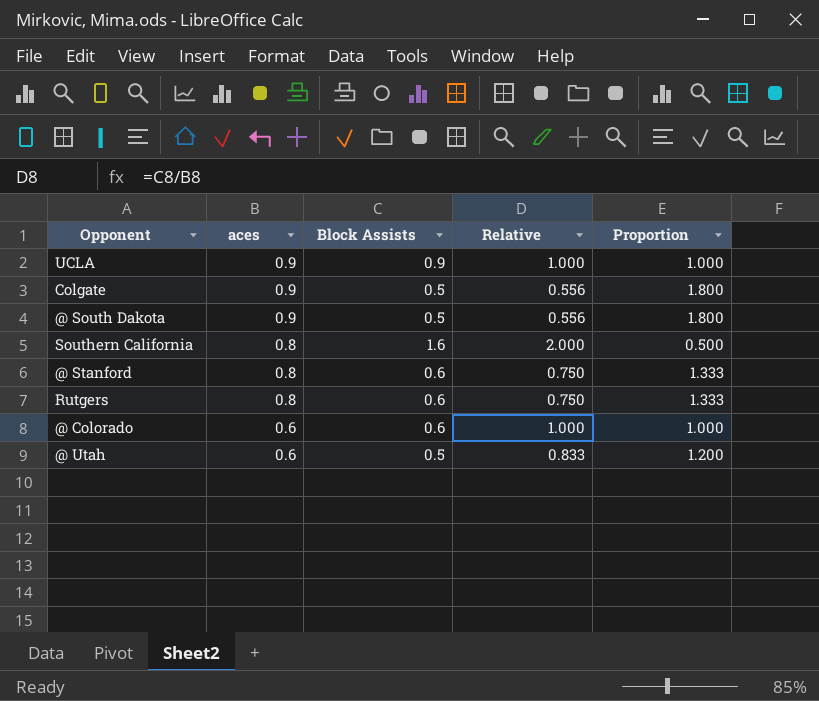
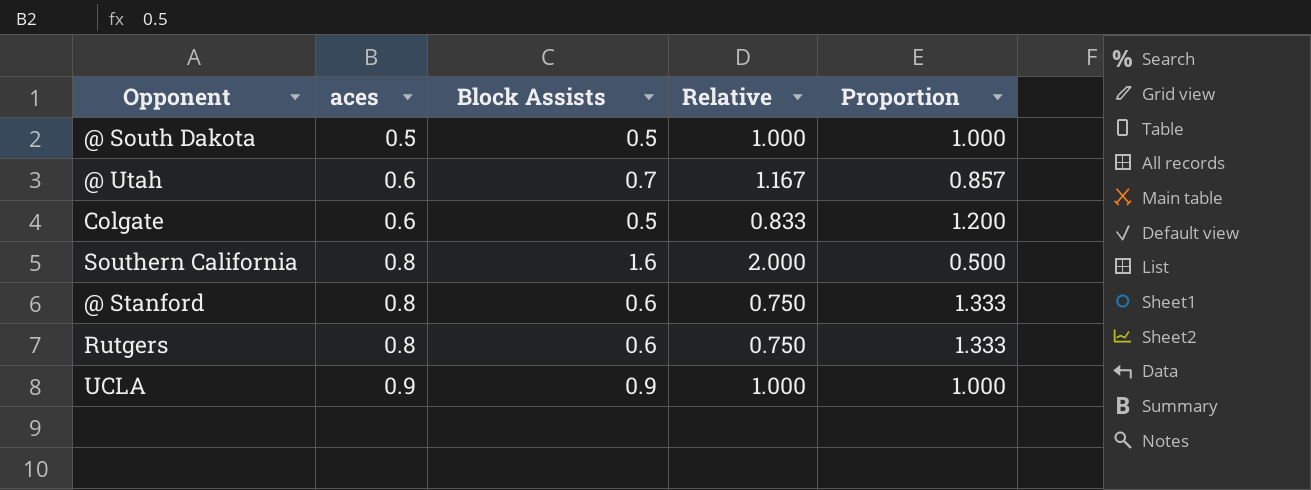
row order: aces descending -> aces ascending
row @ Colorado: 0.6 | 0.6 | 1.000 | 1.000 -> none
@ South Dakota | aces: 0.9 -> 0.5
@ South Dakota | Relative: 0.556 -> 1.000
@ South Dakota | Proportion: 1.800 -> 1.000
@ Utah | Block Assists: 0.5 -> 0.7
@ Utah | Relative: 0.833 -> 1.167
@ Utah | Proportion: 1.200 -> 0.857
Colgate | aces: 0.9 -> 0.6
Colgate | Relative: 0.556 -> 0.833
Colgate | Proportion: 1.800 -> 1.200

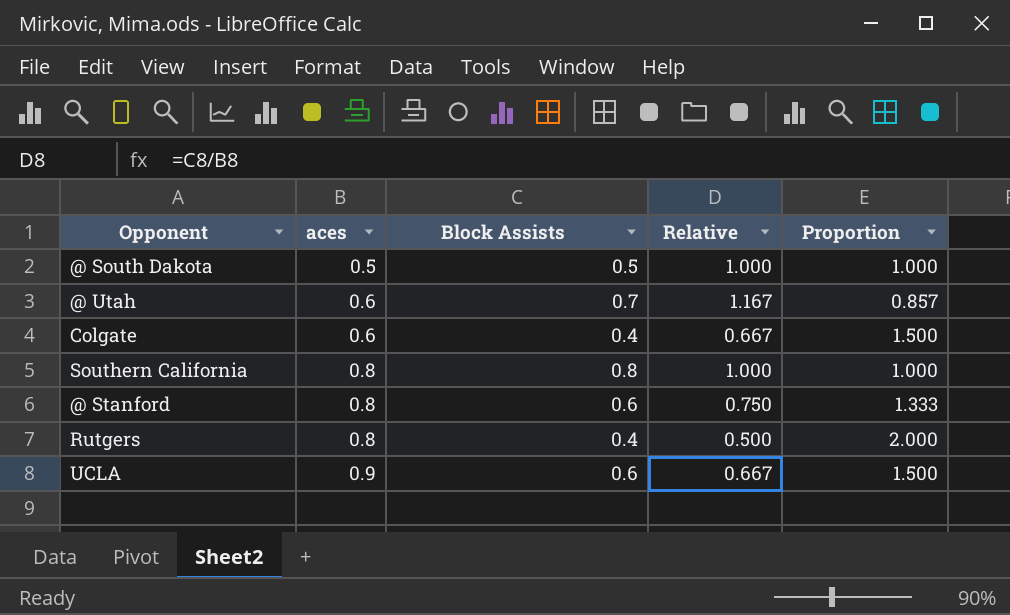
Colgate | Block Assists: 0.5 -> 0.4
Colgate | Relative: 0.833 -> 0.667
Colgate | Proportion: 1.200 -> 1.500
Southern California | Block Assists: 1.6 -> 0.8
Southern California | Relative: 2.000 -> 1.000
Southern California | Proportion: 0.500 -> 1.000
Rutgers | Block Assists: 0.6 -> 0.4
Rutgers | Relative: 0.750 -> 0.500
Rutgers | Proportion: 1.333 -> 2.000
UCLA | Block Assists: 0.9 -> 0.6
UCLA | Relative: 1.000 -> 0.667
UCLA | Proportion: 1.000 -> 1.500

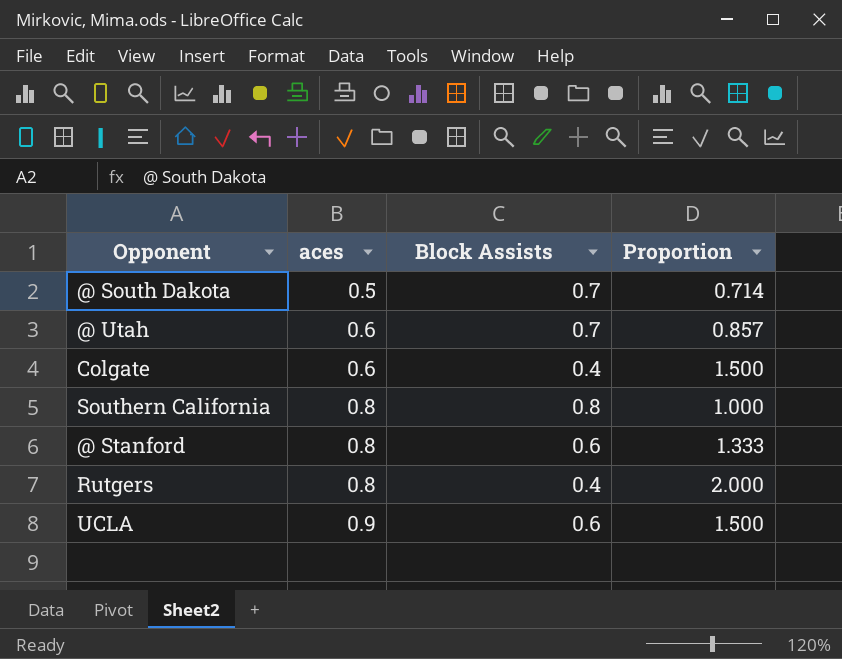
column Relative | formula: [Block Assists] / [aces] -> none
@ South Dakota | Block Assists: 0.5 -> 0.7
@ South Dakota | Proportion: 1.000 -> 0.714

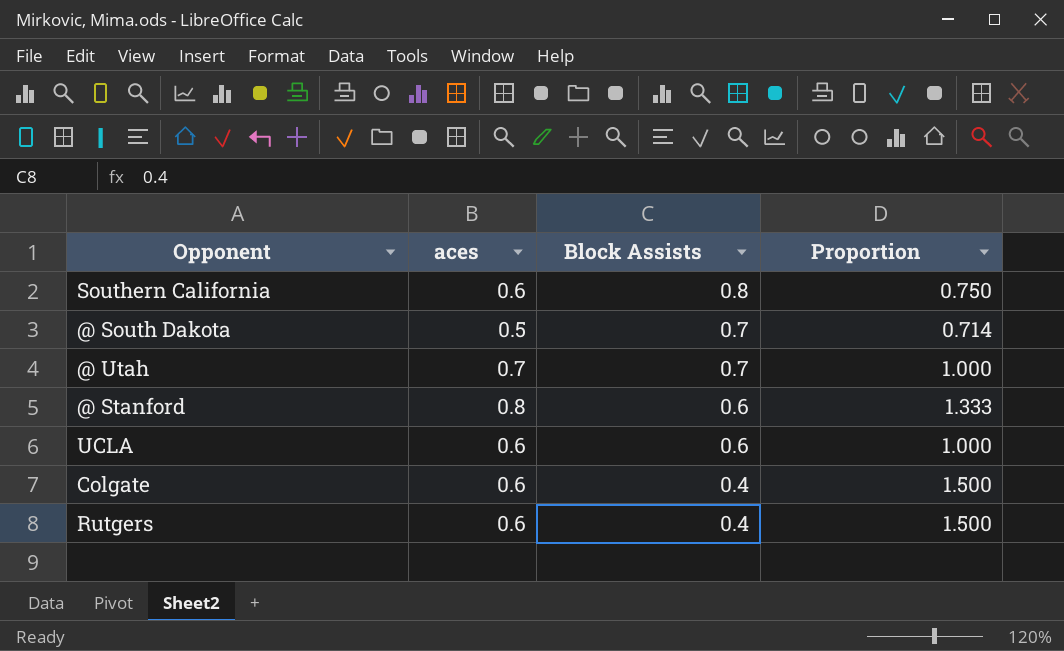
row order: aces ascending -> Block Assists descending
Southern California | aces: 0.8 -> 0.6
Southern California | Proportion: 1.000 -> 0.750
@ Utah | aces: 0.6 -> 0.7
@ Utah | Proportion: 0.857 -> 1.000
UCLA | aces: 0.9 -> 0.6
UCLA | Proportion: 1.500 -> 1.000
Rutgers | aces: 0.8 -> 0.6
Rutgers | Proportion: 2.000 -> 1.500

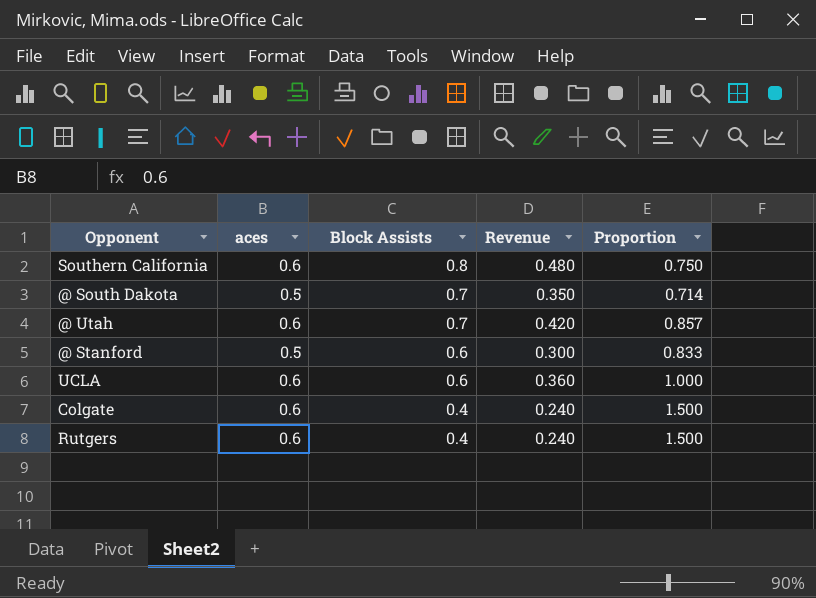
column Revenue | formula: none -> [aces] * [Block Assists]
@ Utah | aces: 0.7 -> 0.6
@ Utah | Proportion: 1.000 -> 0.857
@ Stanford | aces: 0.8 -> 0.5
@ Stanford | Proportion: 1.333 -> 0.833

